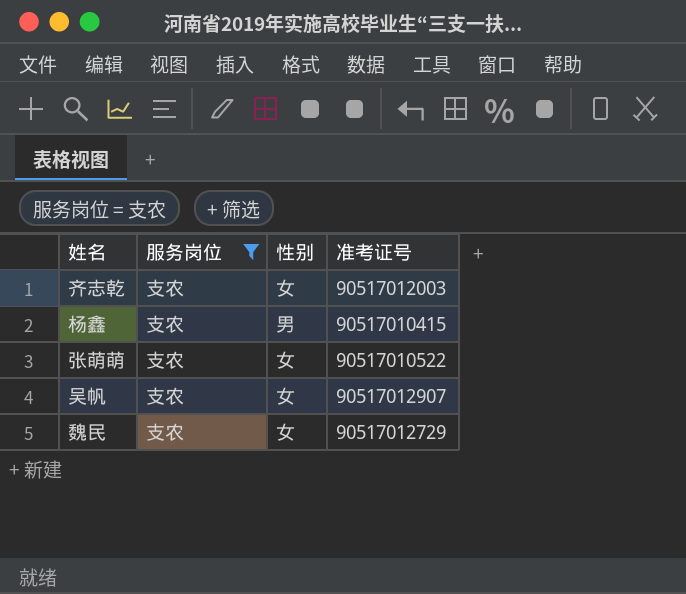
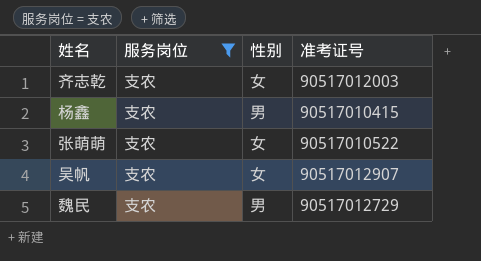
魏民 | 性别: 女 -> 男

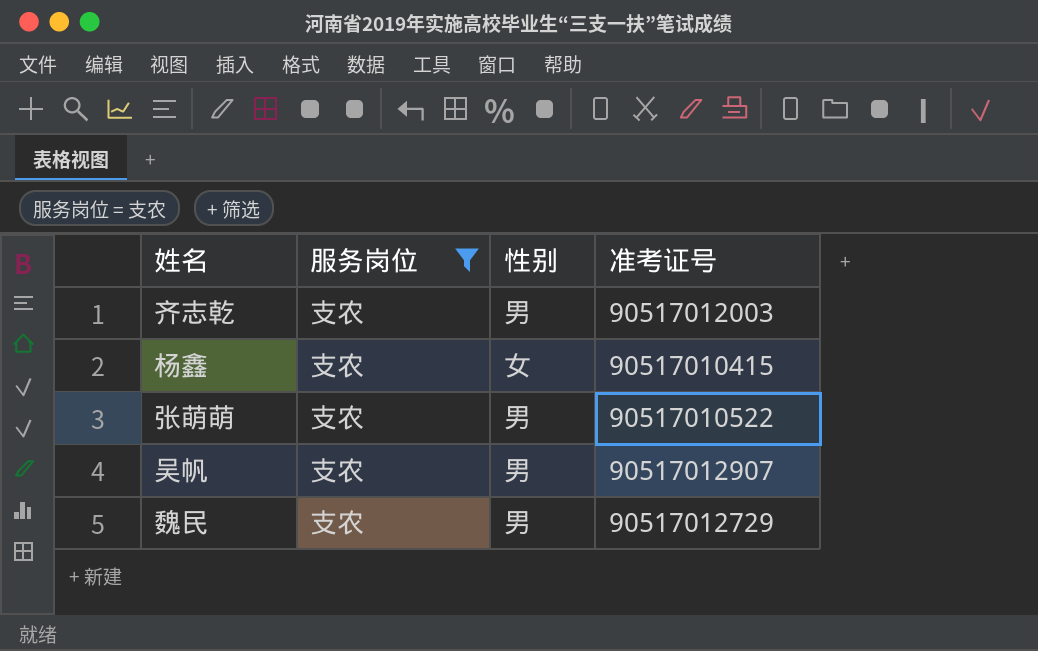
齐志乾 | 性别: 女 -> 男
杨鑫 | 性别: 男 -> 女
张萌萌 | 性别: 女 -> 男
吴帆 | 性别: 女 -> 男

